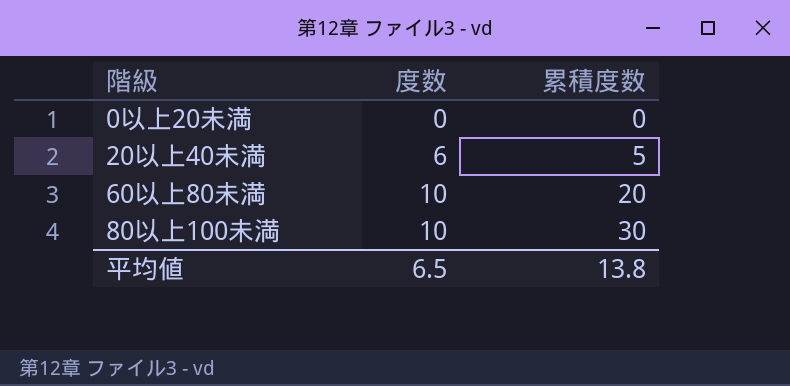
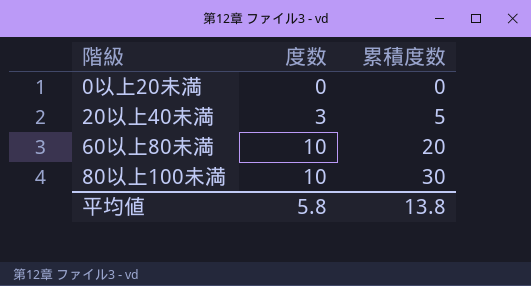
20以上40未満 | 度数: 6 -> 3
平均値 | 度数: 6.5 -> 5.8

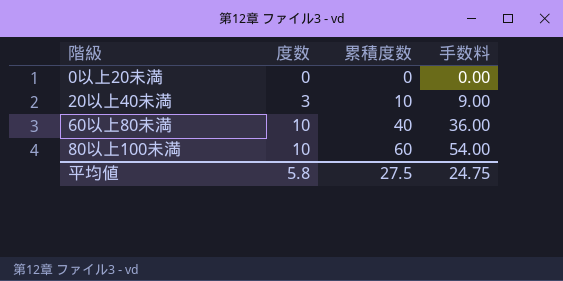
column 手数料 | formula: none -> [累積度数] * 0.9
20以上40未満 | 累積度数: 5 -> 10
60以上80未満 | 累積度数: 20 -> 40
80以上100未満 | 累積度数: 30 -> 60
平均値 | 累積度数: 13.8 -> 27.5

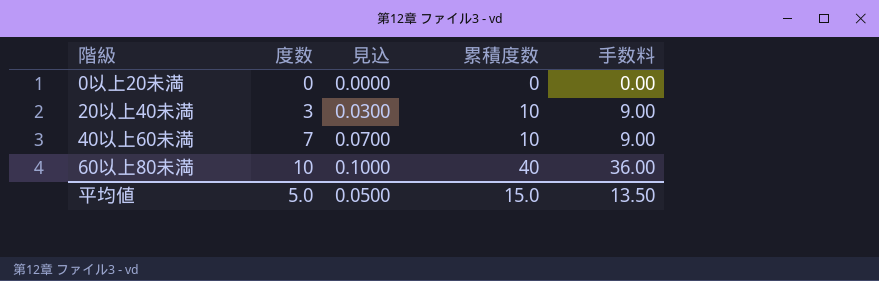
column 見込 | formula: none -> [度数] * 0.01
row 80以上100未満: 10 | 60 | 54.00 -> none
row 40以上60未満: none -> 7 | 0.0700 | 10 | 9.00
平均値 | 度数: 5.8 -> 5.0
平均値 | 累積度数: 27.5 -> 15.0
平均値 | 手数料: 24.75 -> 13.50

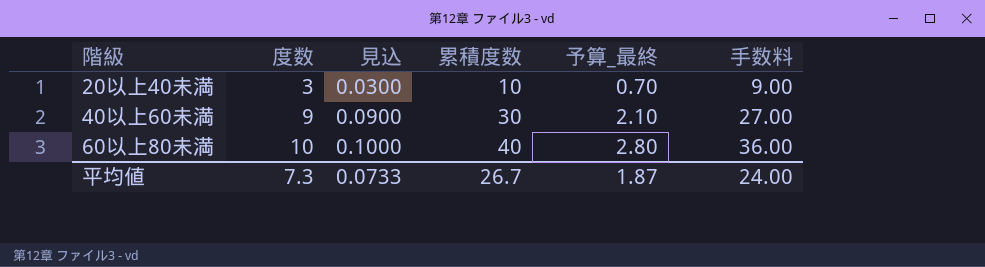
column 予算_最終 | formula: none -> [累積度数] * 0.07
row 0以上20未満: 0 | 0.0000 | 0 | 0.00 -> none
40以上60未満 | 度数: 7 -> 9
40以上60未満 | 見込: 0.0700 -> 0.0900
40以上60未満 | 累積度数: 10 -> 30
40以上60未満 | 手数料: 9.00 -> 27.00
平均値 | 度数: 5.0 -> 7.3
平均値 | 見込: 0.0500 -> 0.0733
平均値 | 累積度数: 15.0 -> 26.7
平均値 | 手数料: 13.50 -> 24.00

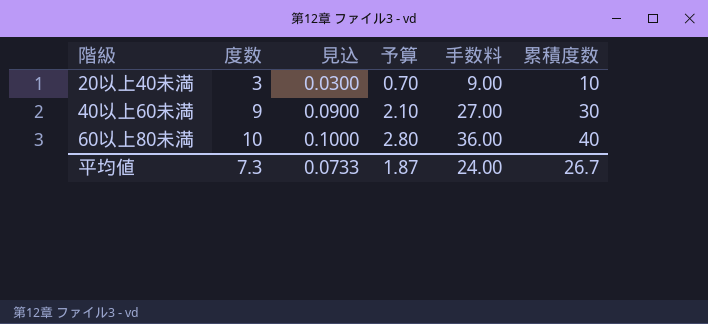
column name: 予算_最終 -> 予算
column 累積度数 | position: 4 -> 6

